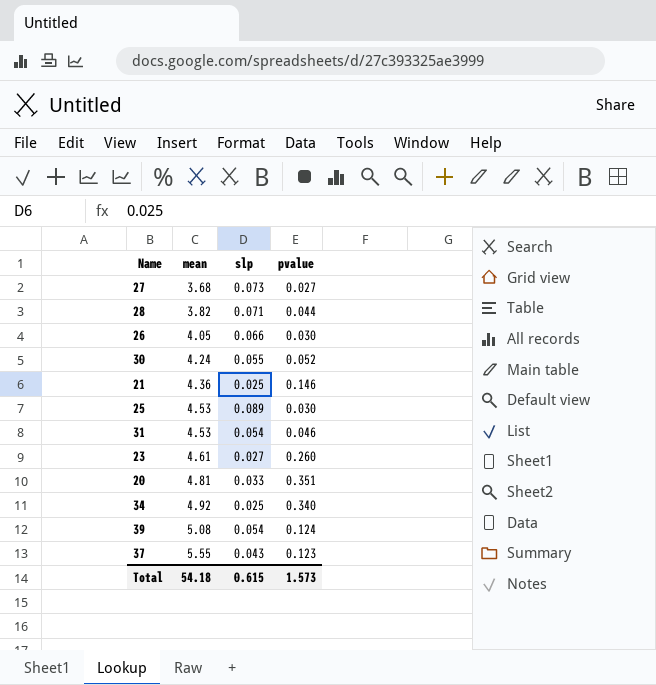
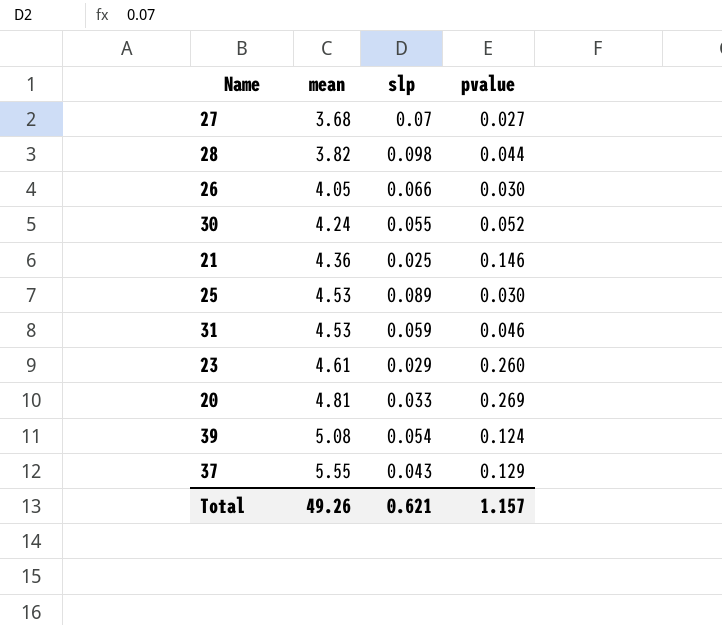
row 34: 4.92 | 0.025 | 0.340 -> none
27 | slp: 0.073 -> 0.07
28 | slp: 0.071 -> 0.098
31 | slp: 0.054 -> 0.059
23 | slp: 0.027 -> 0.029
20 | pvalue: 0.351 -> 0.269
37 | pvalue: 0.123 -> 0.129
Total | mean: 54.18 -> 49.26
Total | slp: 0.615 -> 0.621
Total | pvalue: 1.573 -> 1.157

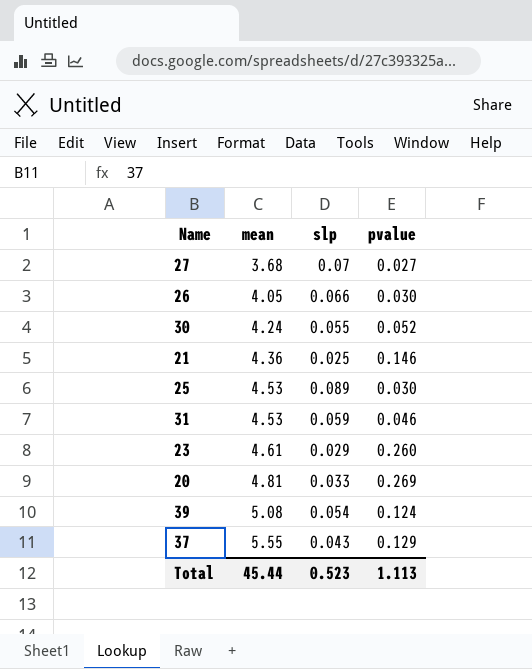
row 28: 3.82 | 0.098 | 0.044 -> none
Total | mean: 49.26 -> 45.44
Total | slp: 0.621 -> 0.523
Total | pvalue: 1.157 -> 1.113

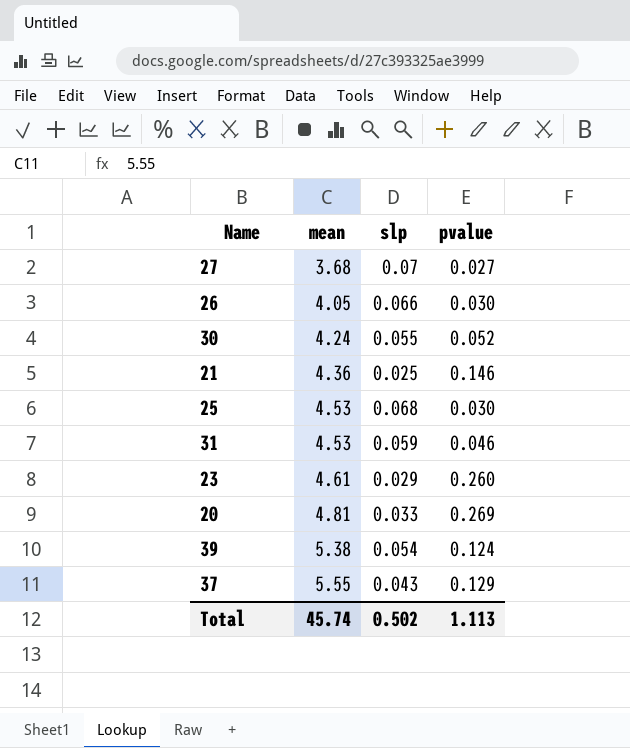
25 | slp: 0.089 -> 0.068
39 | mean: 5.08 -> 5.38
Total | mean: 45.44 -> 45.74
Total | slp: 0.523 -> 0.502

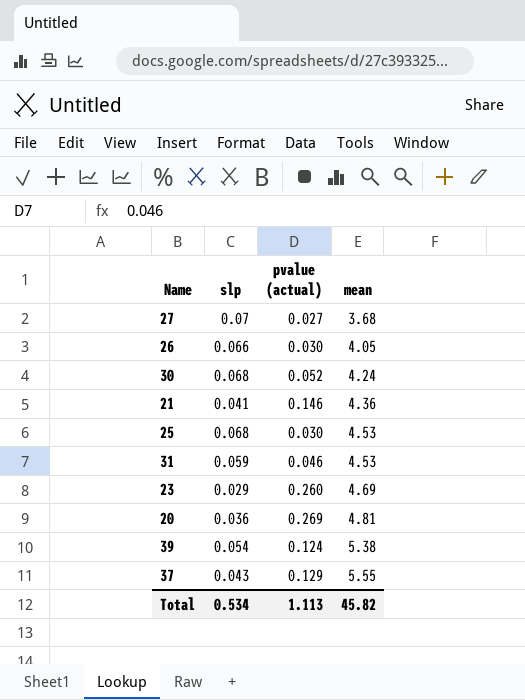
column name: pvalue -> pvalue (actual)
column mean | position: 2 -> 4
30 | slp: 0.055 -> 0.068
21 | slp: 0.025 -> 0.041
23 | mean: 4.61 -> 4.69
20 | slp: 0.033 -> 0.036
Total | slp: 0.502 -> 0.534
Total | mean: 45.74 -> 45.82

